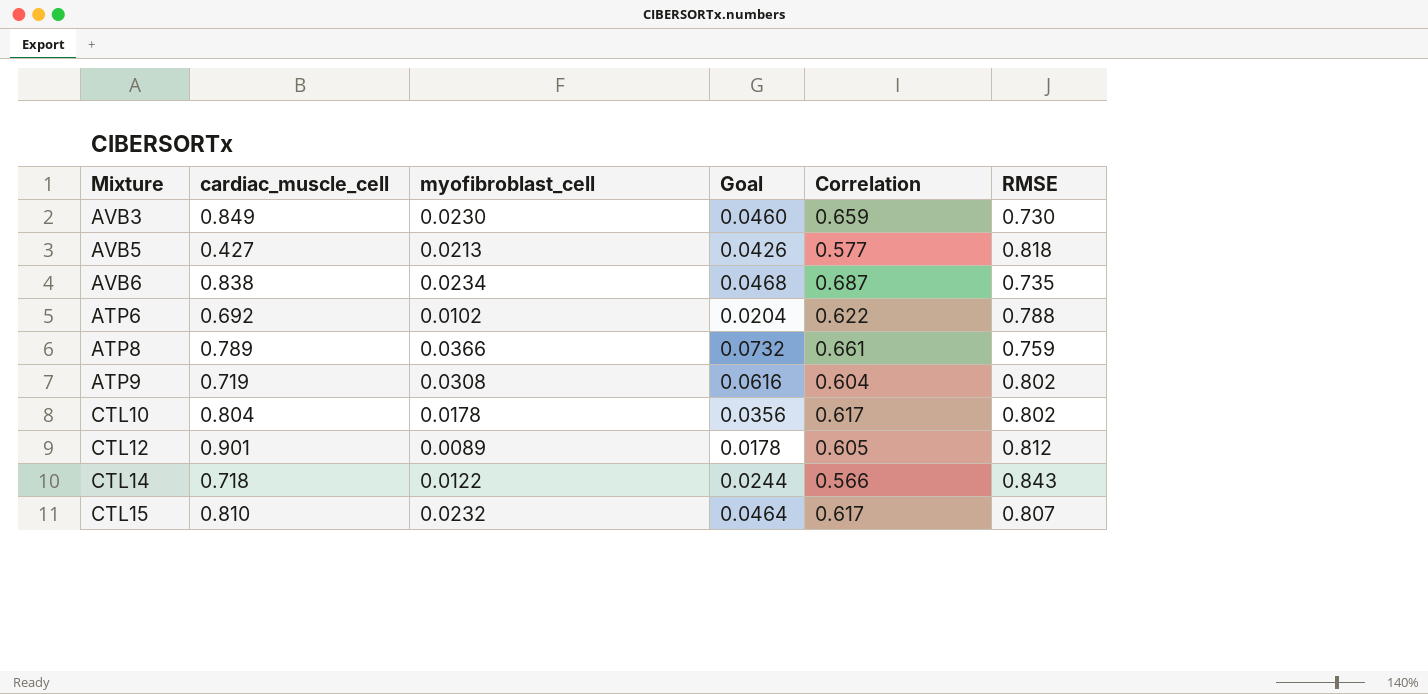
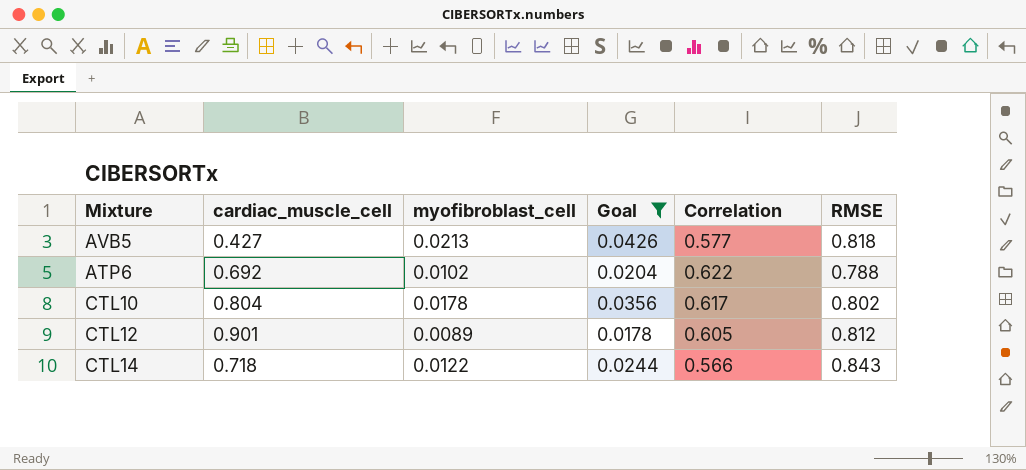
filter: none -> Goal <= 0.0426

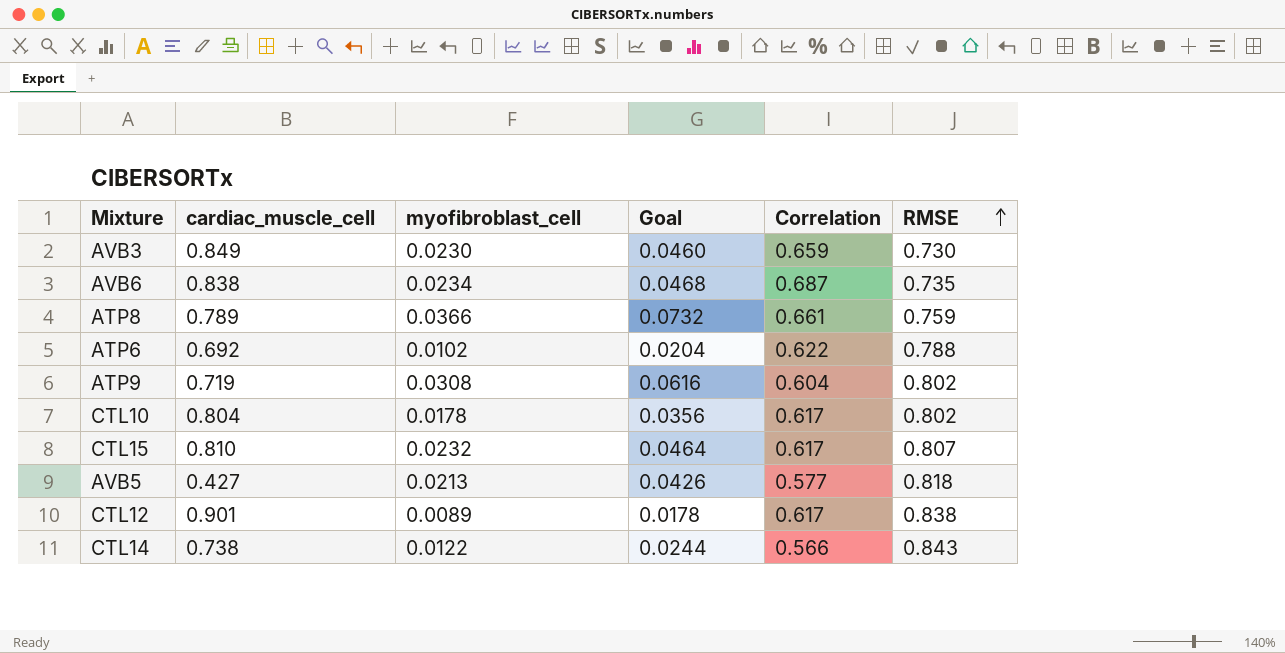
filter: Goal <= 0.0426 -> none
row order: none -> RMSE ascending
CTL12 | Correlation: 0.605 -> 0.617
CTL12 | RMSE: 0.812 -> 0.838
CTL14 | cardiac_muscle_cell: 0.718 -> 0.738

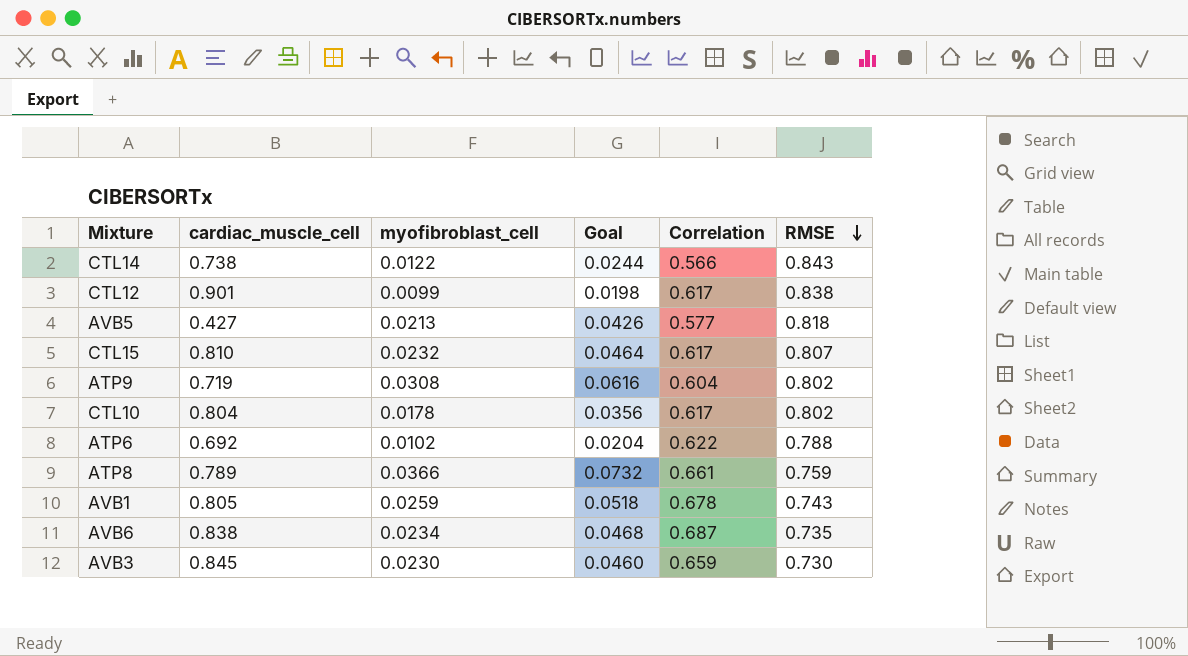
row order: RMSE ascending -> RMSE descending
CTL12 | myofibroblast_cell: 0.0089 -> 0.0099
CTL12 | Goal: 0.0178 -> 0.0198
row AVB1: none -> 0.805 | 0.0259 | 0.0518 | 0.678 | 0.743
AVB3 | cardiac_muscle_cell: 0.849 -> 0.845

